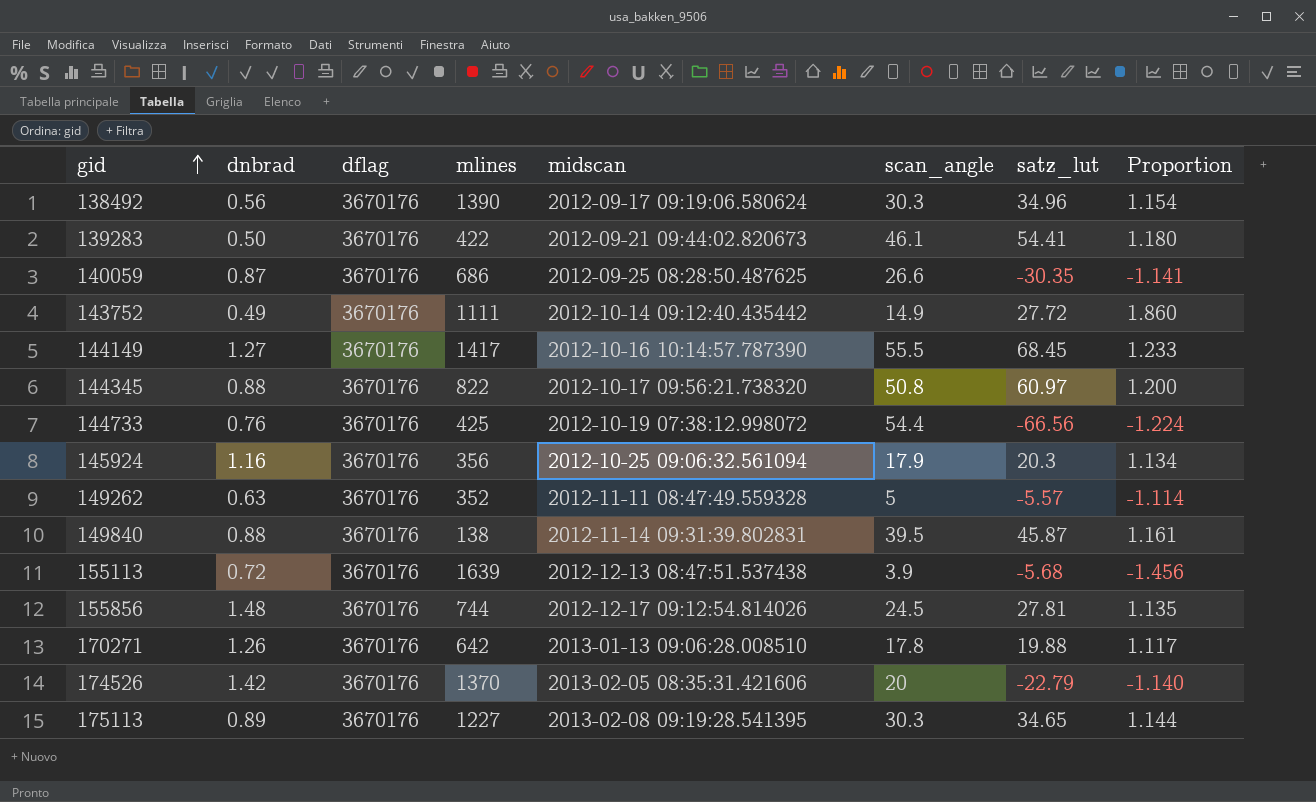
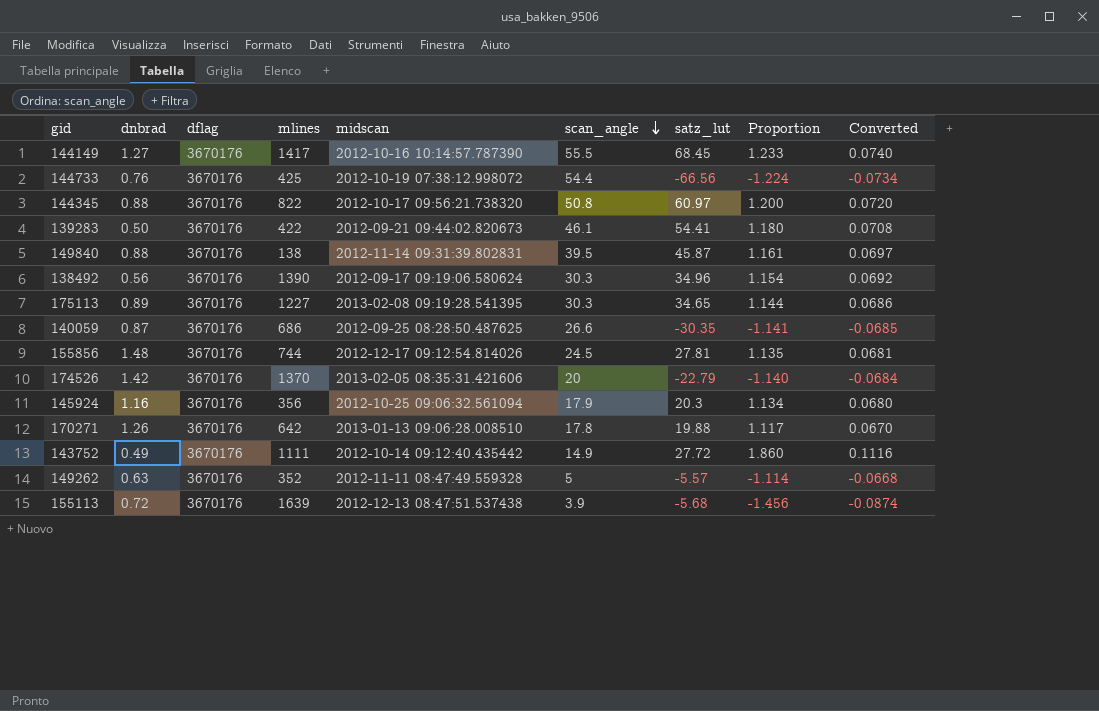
row order: gid ascending -> scan_angle descending
column Converted | formula: none -> [Proportion] * 0.06

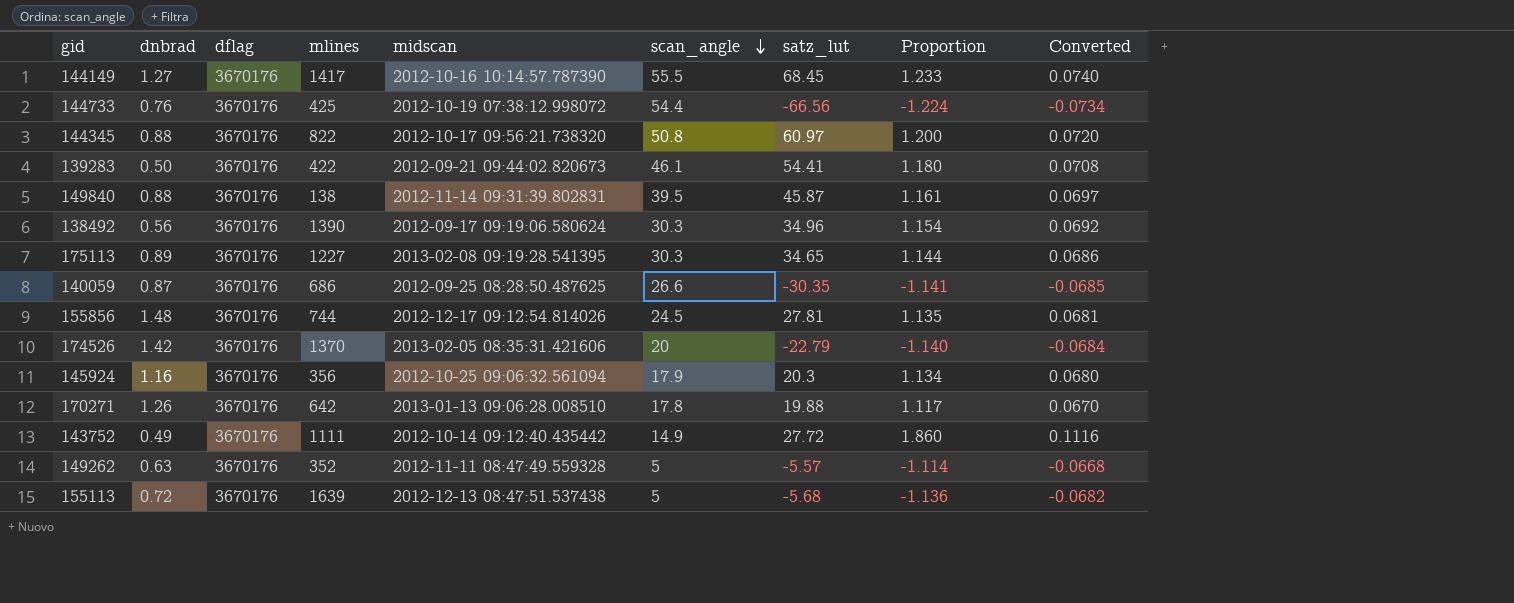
155113 | scan_angle: 3.9 -> 5
155113 | Proportion: -1.456 -> -1.136
155113 | Converted: -0.0874 -> -0.0682

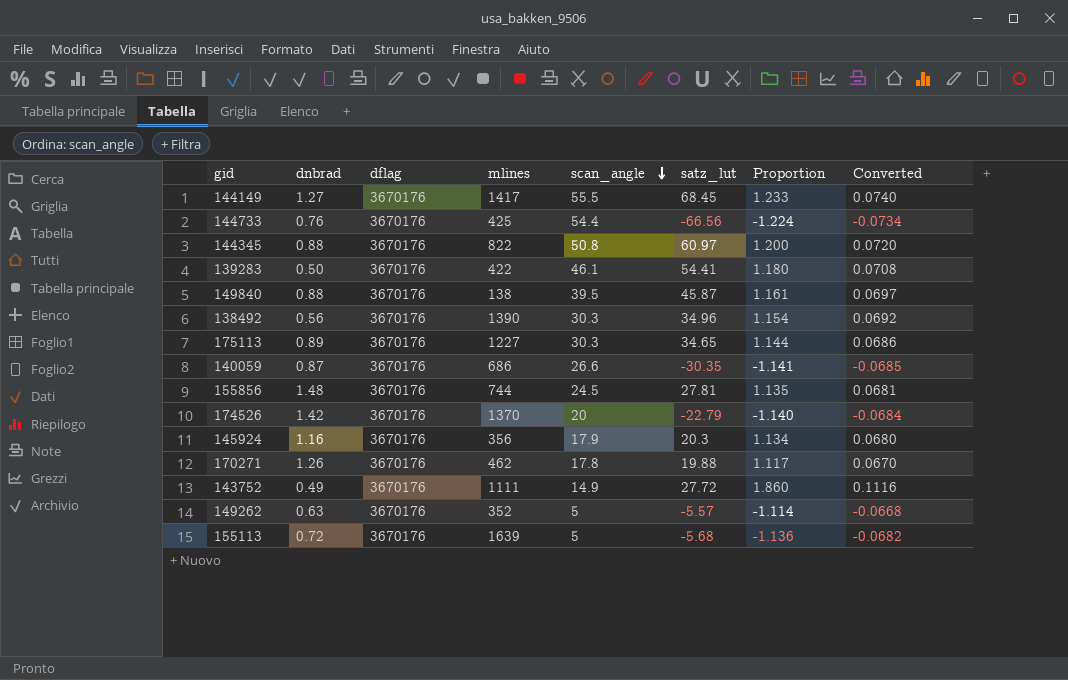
column midscan | position: 5 -> none
170271 | mlines: 642 -> 462

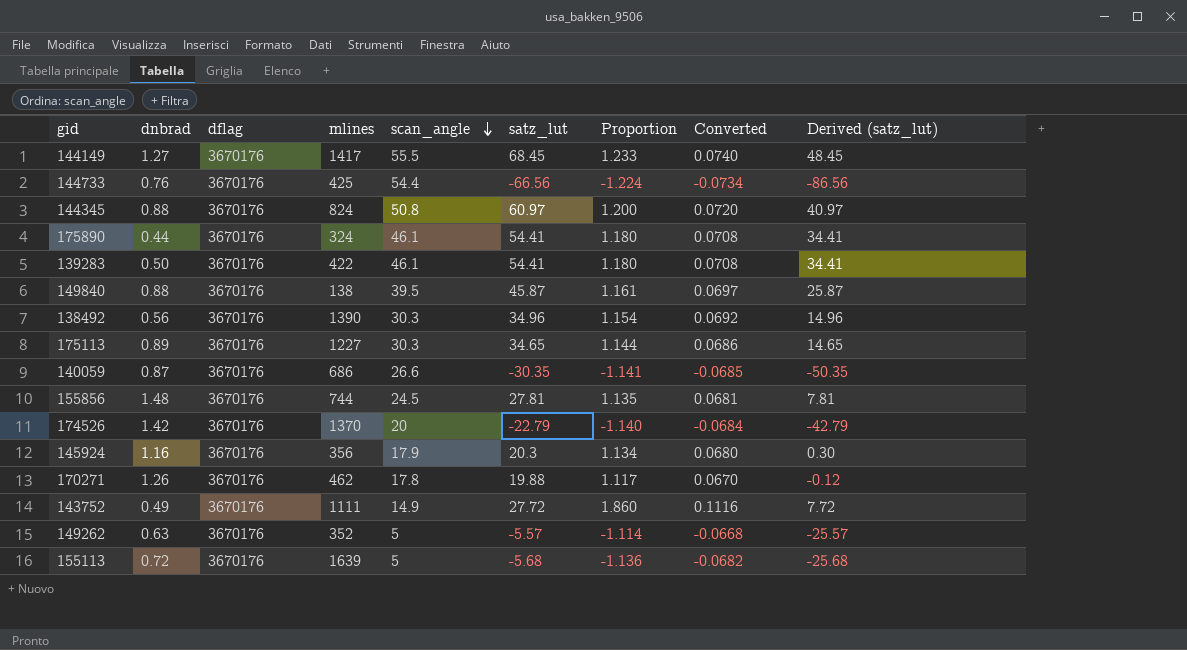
column Derived (satz_lut) | formula: none -> [satz_lut] - 20
144345 | mlines: 822 -> 824
row 175890: none -> 0.44 | 3670176 | 324 | 46.1 | 54.41 | 1.180 | 0.0708 | 34.41

